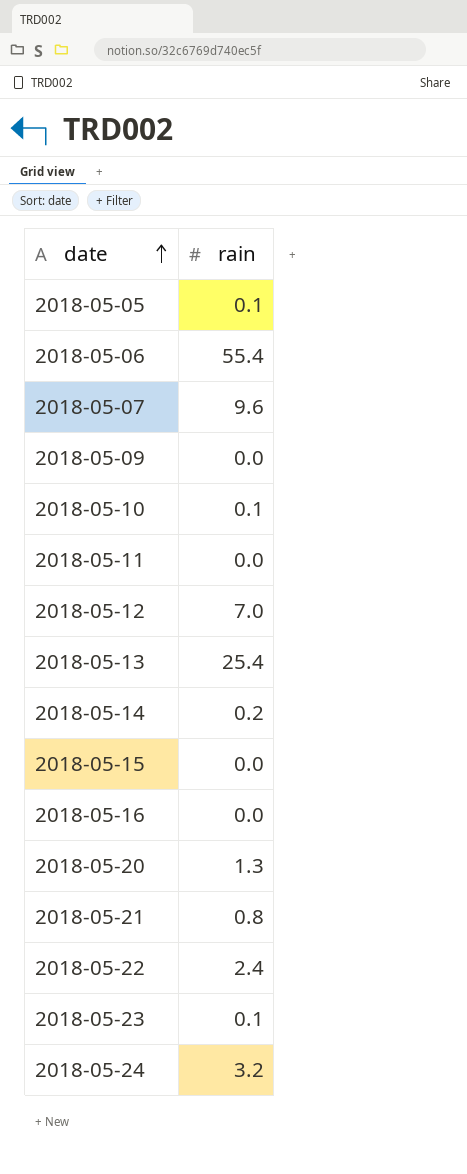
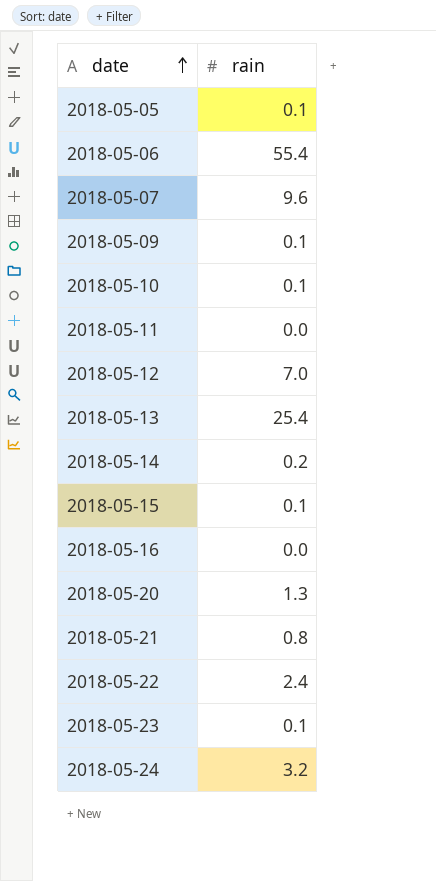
2018-05-09 | rain: 0.0 -> 0.1
2018-05-15 | rain: 0.0 -> 0.1

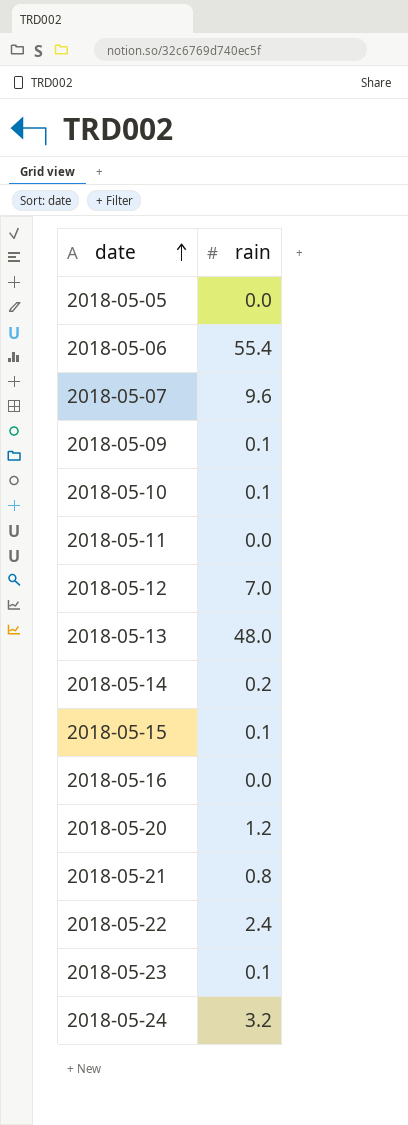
2018-05-05 | rain: 0.1 -> 0.0
2018-05-13 | rain: 25.4 -> 48.0
2018-05-20 | rain: 1.3 -> 1.2

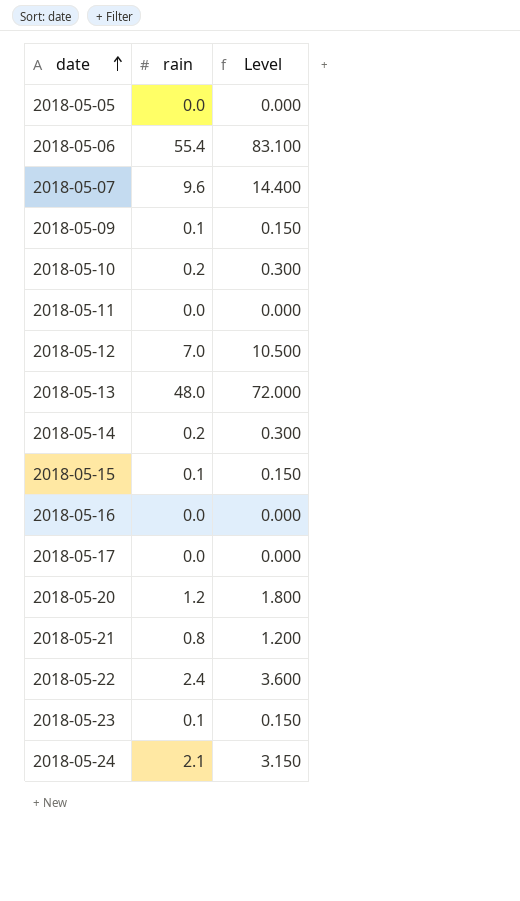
column Level | formula: none -> [rain] * 1.5
2018-05-10 | rain: 0.1 -> 0.2
row 2018-05-17: none -> 0.0 | 0.000
2018-05-24 | rain: 3.2 -> 2.1

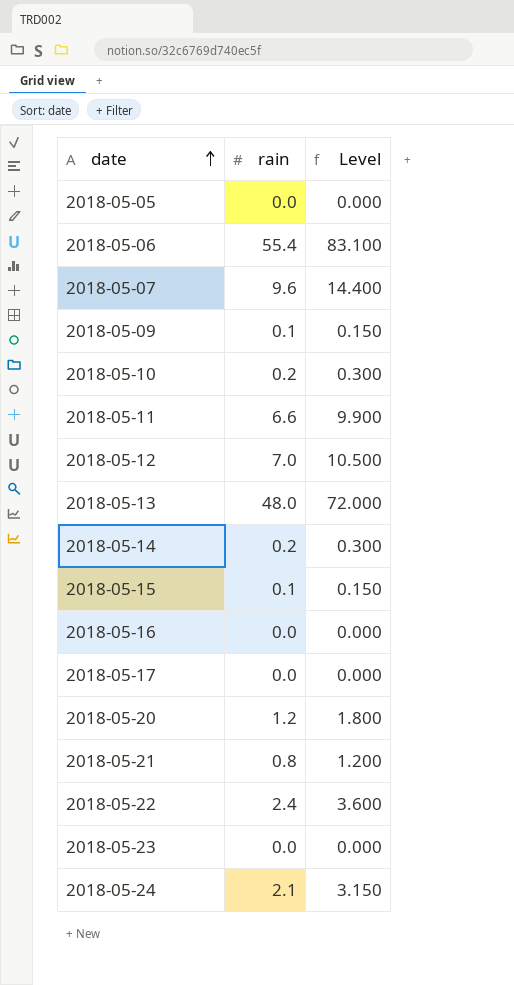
2018-05-11 | rain: 0.0 -> 6.6
2018-05-11 | Level: 0.000 -> 9.900
2018-05-23 | rain: 0.1 -> 0.0
2018-05-23 | Level: 0.150 -> 0.000

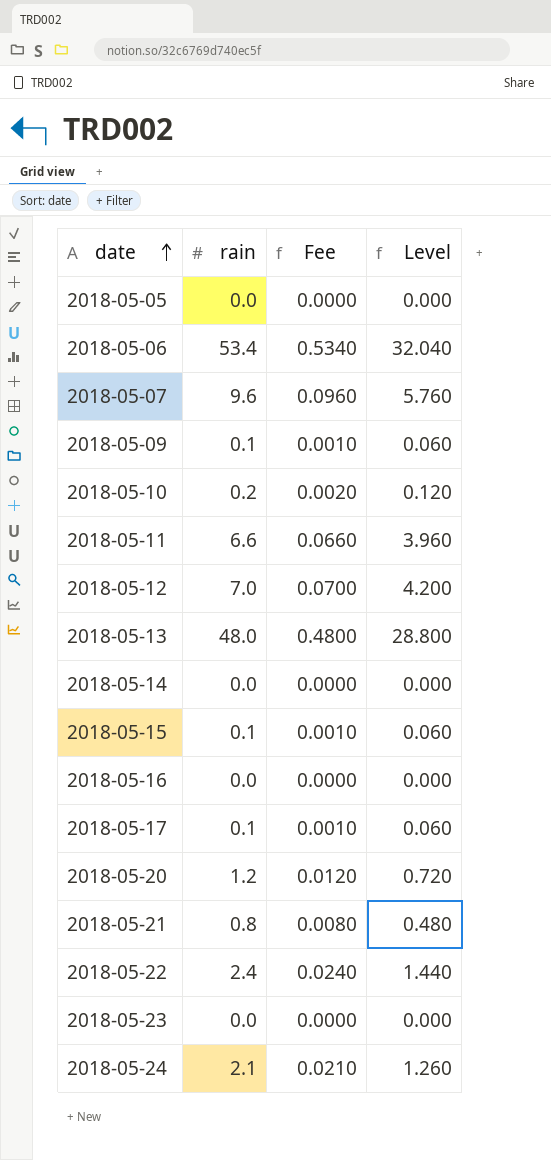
column Fee | formula: none -> [rain] * 0.01
column Level | formula: [rain] * 1.5 -> [rain] * 0.6
2018-05-06 | rain: 55.4 -> 53.4
2018-05-14 | rain: 0.2 -> 0.0
2018-05-17 | rain: 0.0 -> 0.1

